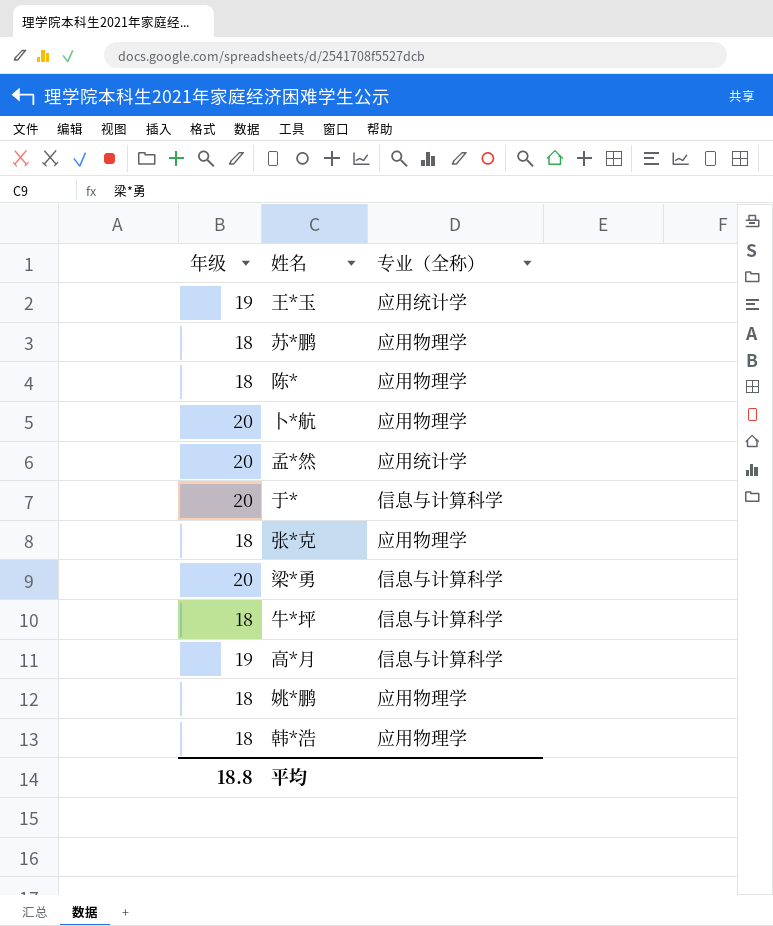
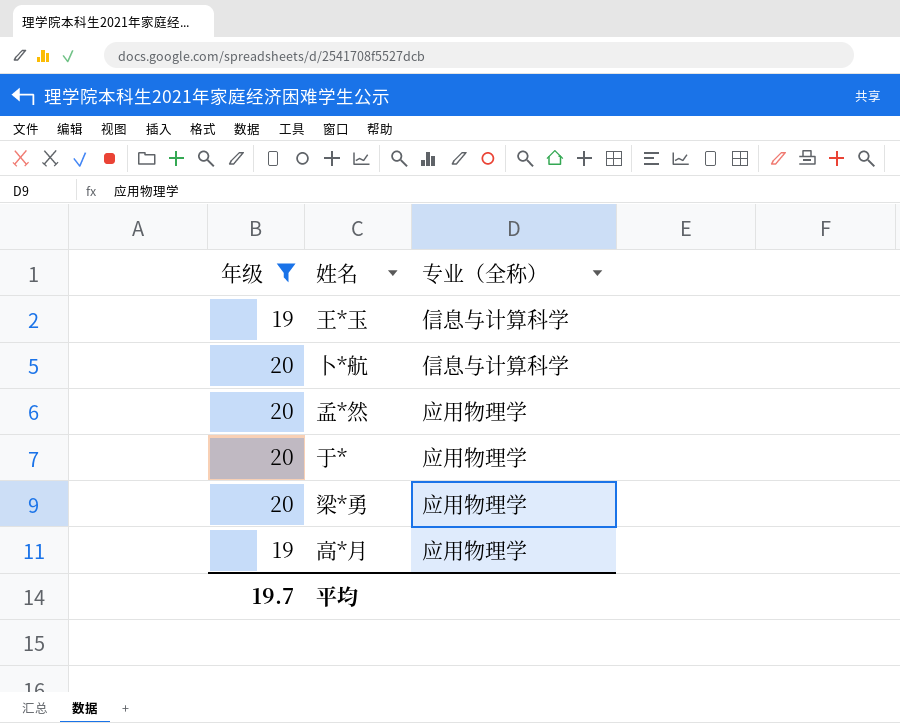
filter: none -> 年级 != 18
王*玉 | 专业（全称）: 应用统计学 -> 信息与计算科学
卜*航 | 专业（全称）: 应用物理学 -> 信息与计算科学
孟*然 | 专业（全称）: 应用统计学 -> 应用物理学
于* | 专业（全称）: 信息与计算科学 -> 应用物理学
梁*勇 | 专业（全称）: 信息与计算科学 -> 应用物理学
高*月 | 专业（全称）: 信息与计算科学 -> 应用物理学
平均 | 年级: 18.8 -> 19.7

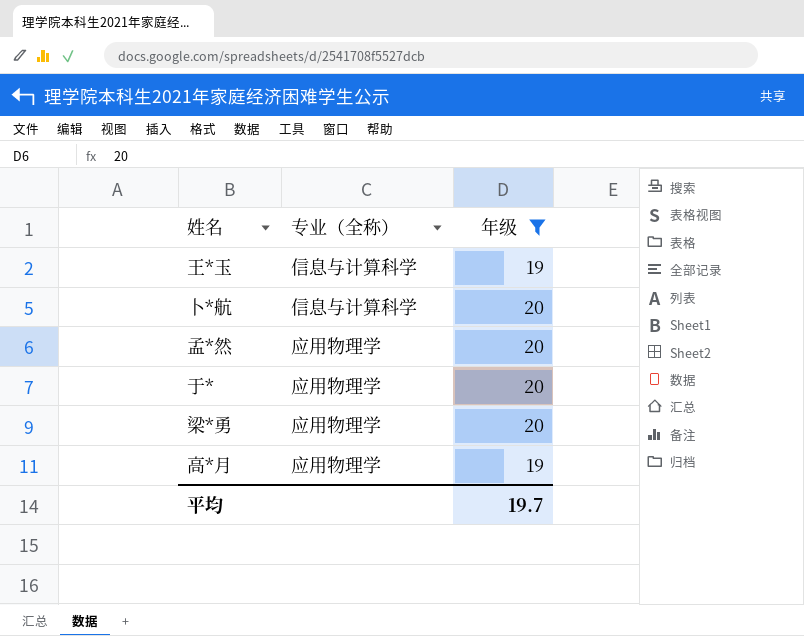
column 年级 | position: 1 -> 3

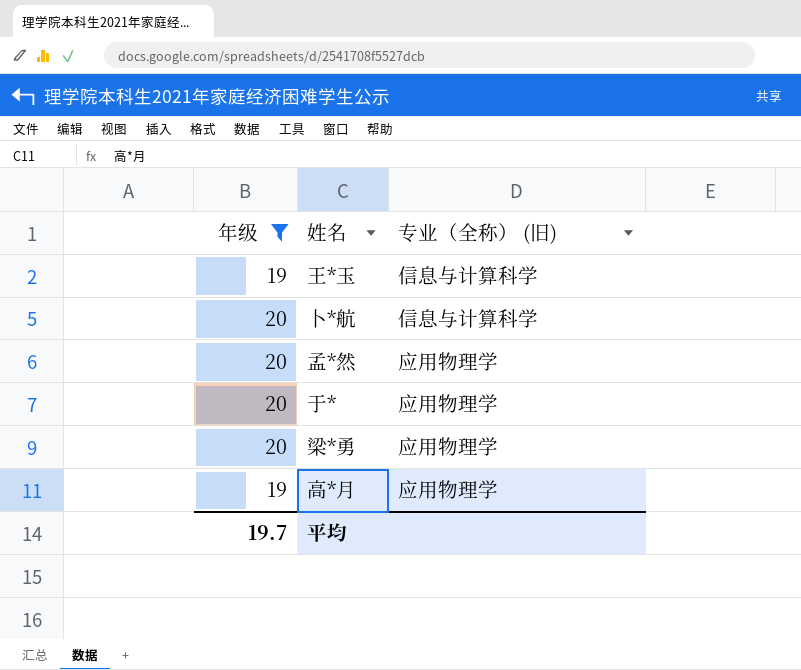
column 年级 | position: 3 -> 1
column name: 专业（全称） -> 专业（全称） (旧)

